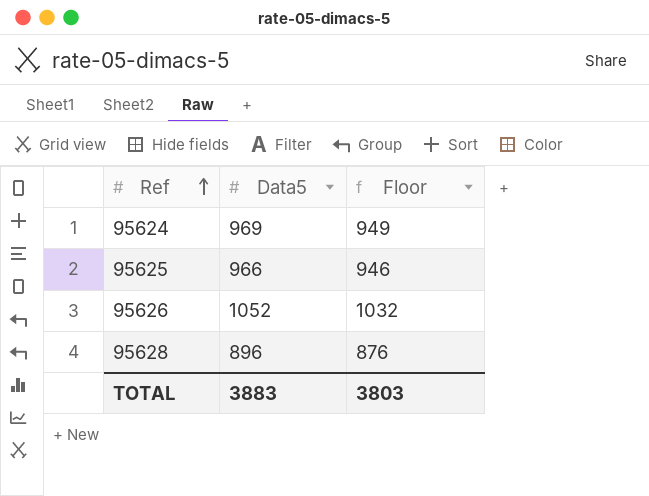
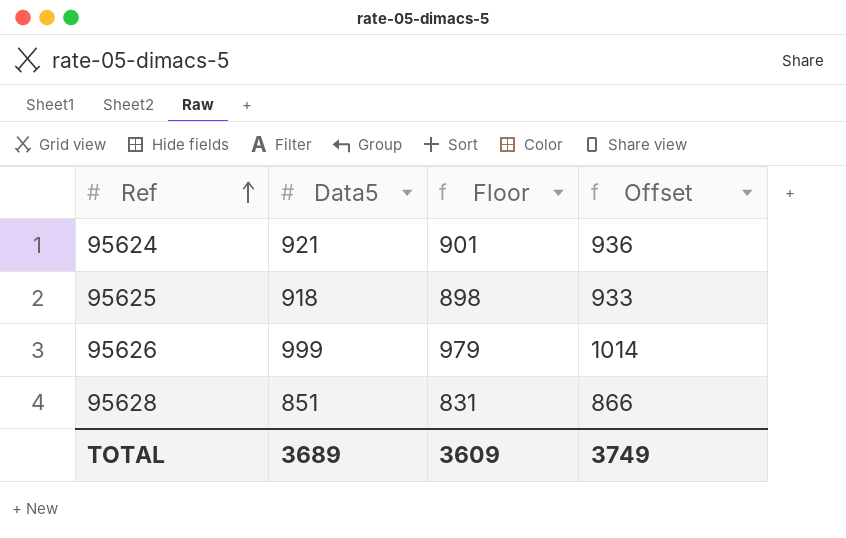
column Offset | formula: none -> [Data5] + 15
95624 | Data5: 969 -> 921
95624 | Floor: 949 -> 901
95625 | Data5: 966 -> 918
95625 | Floor: 946 -> 898
95626 | Data5: 1052 -> 999
95626 | Floor: 1032 -> 979
95628 | Data5: 896 -> 851
95628 | Floor: 876 -> 831
TOTAL | Data5: 3883 -> 3689
TOTAL | Floor: 3803 -> 3609

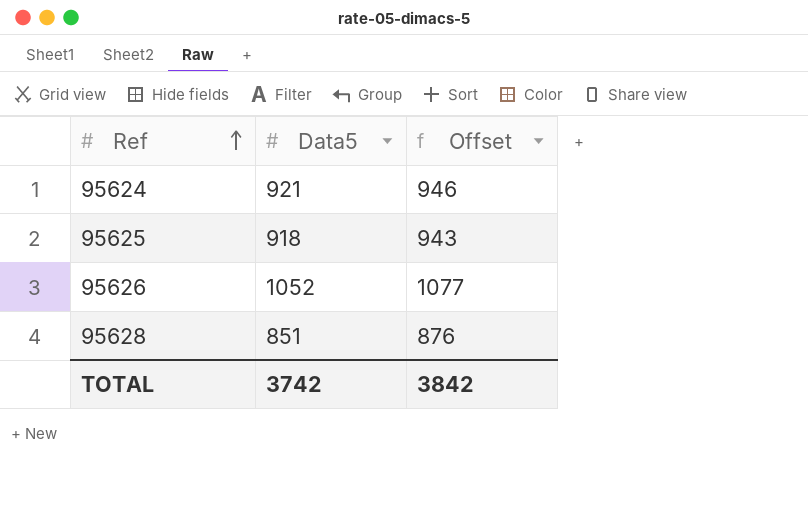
column Floor | formula: [Data5] - 20 -> none
column Offset | formula: [Data5] + 15 -> [Data5] + 25
95626 | Data5: 999 -> 1052
TOTAL | Data5: 3689 -> 3742
TOTAL | Offset: 3749 -> 3842

